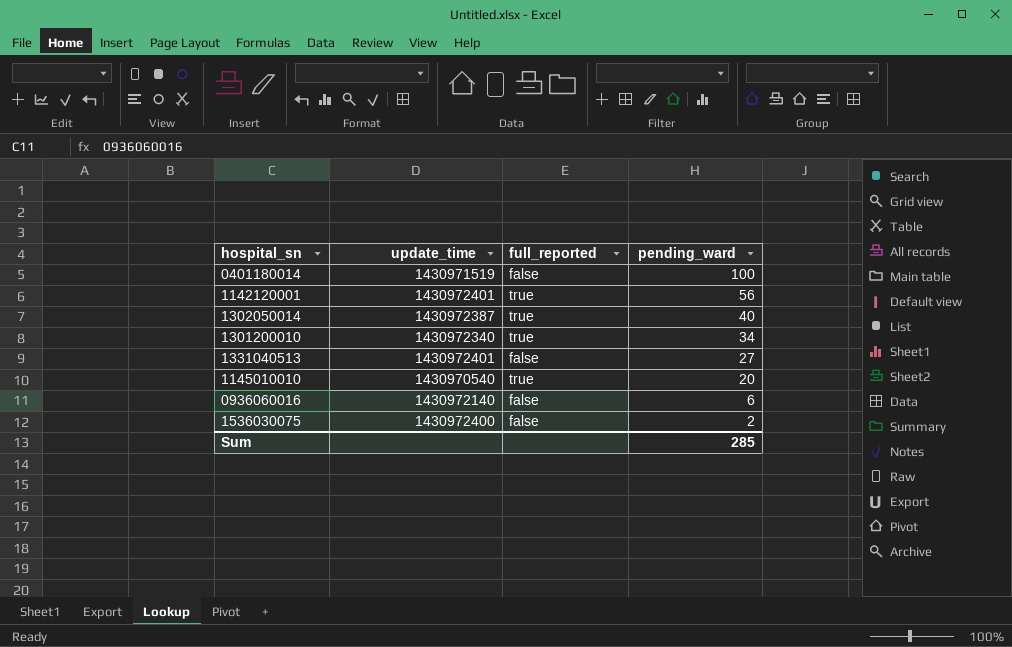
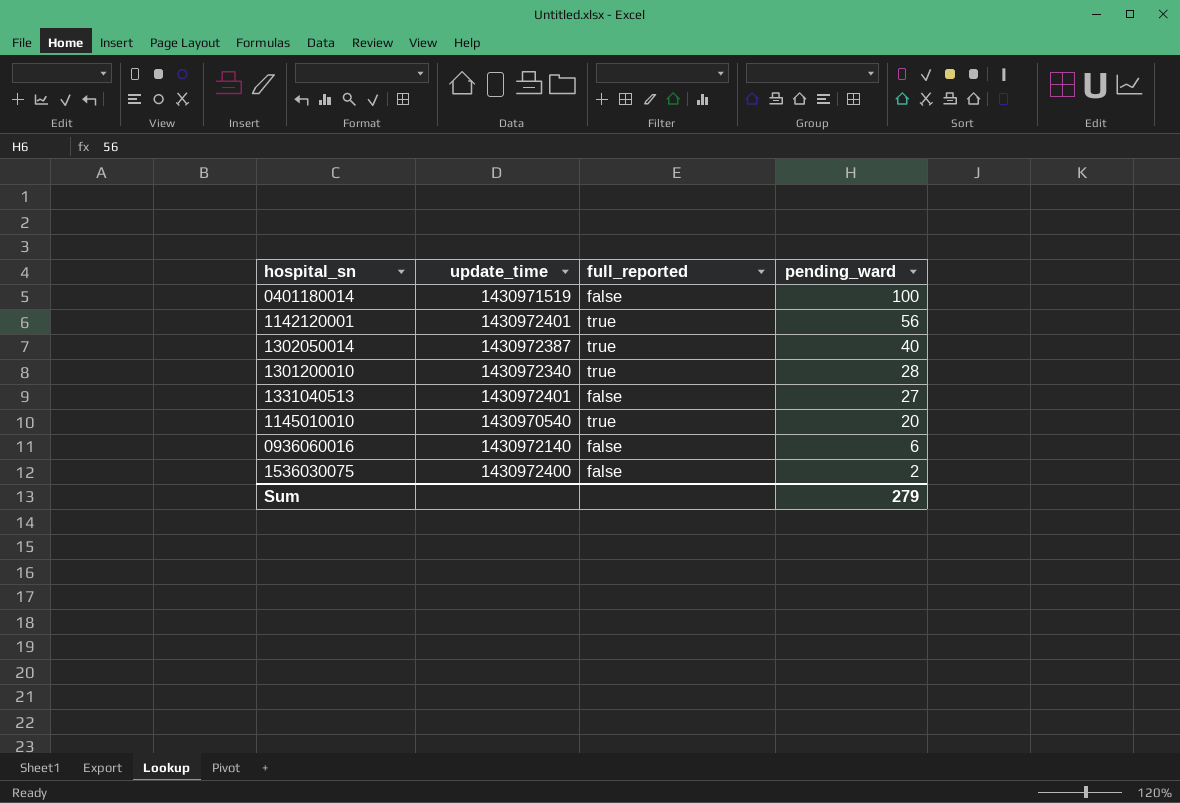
1301200010 | pending_ward: 34 -> 28
Sum | pending_ward: 285 -> 279

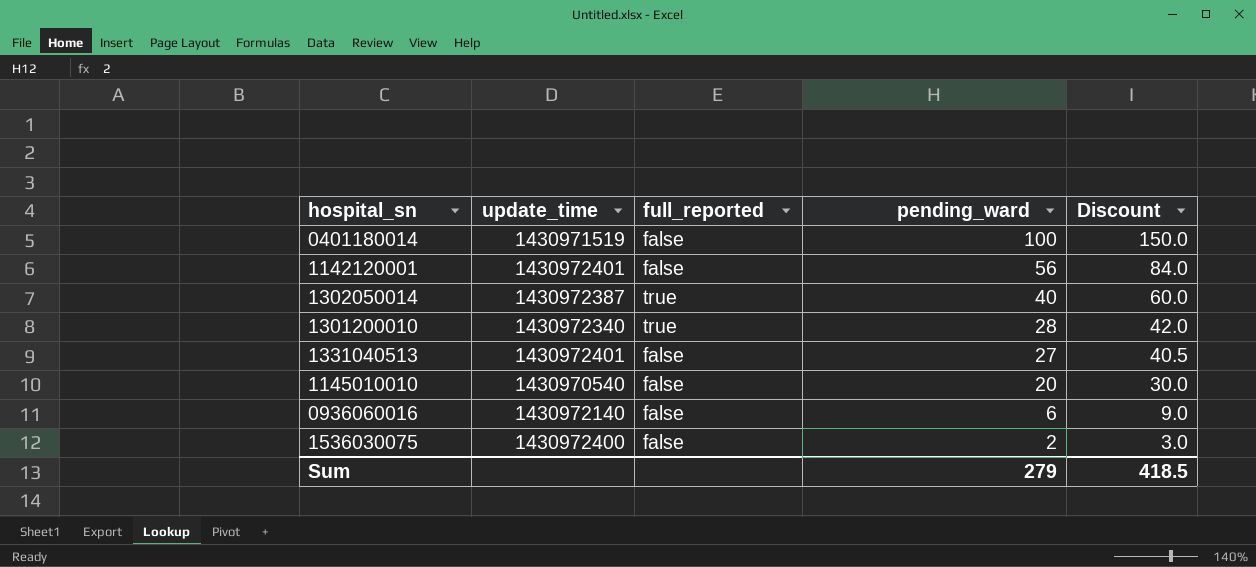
column Discount | formula: none -> [pending_ward] * 1.5
1142120001 | full_reported: true -> false
1145010010 | full_reported: true -> false

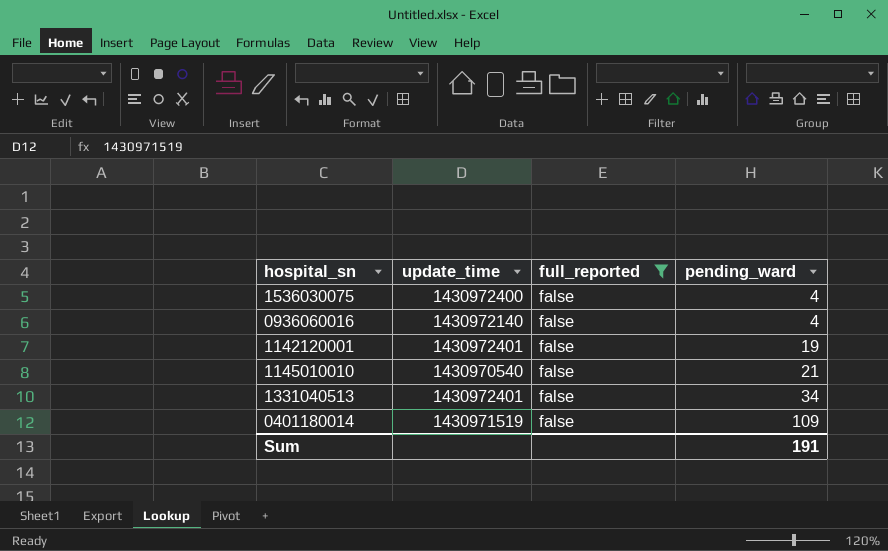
filter: none -> full_reported = false
row order: pending_ward descending -> pending_ward ascending
column Discount | formula: [pending_ward] * 1.5 -> none
1536030075 | pending_ward: 2 -> 4
0936060016 | pending_ward: 6 -> 4
1142120001 | pending_ward: 56 -> 19
1145010010 | pending_ward: 20 -> 21
1331040513 | pending_ward: 27 -> 34
0401180014 | pending_ward: 100 -> 109
Sum | pending_ward: 279 -> 191

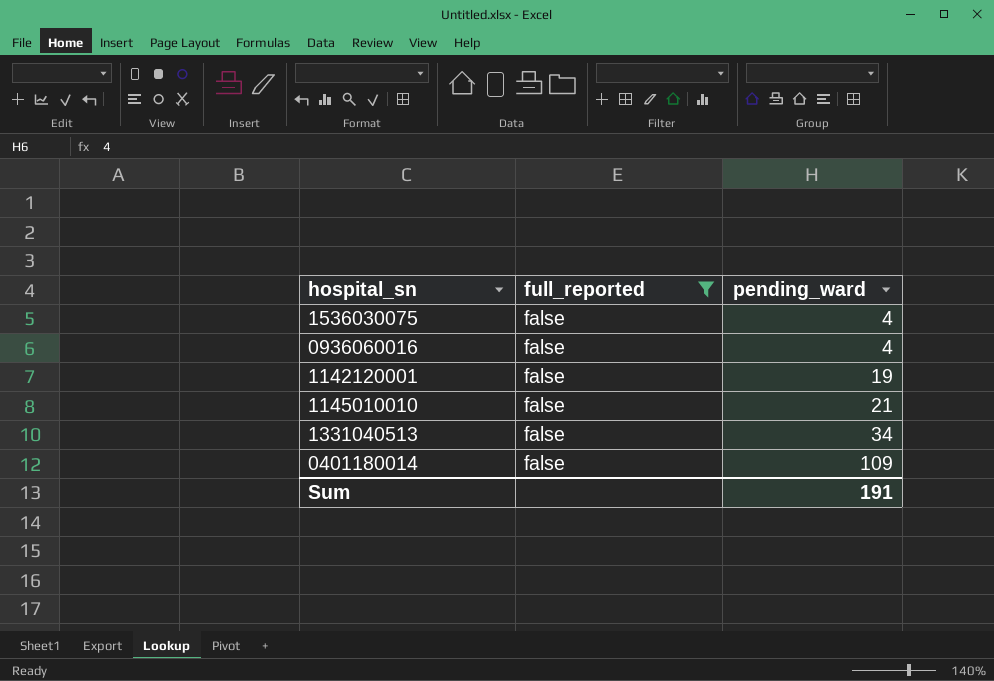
column update_time | position: 2 -> none

